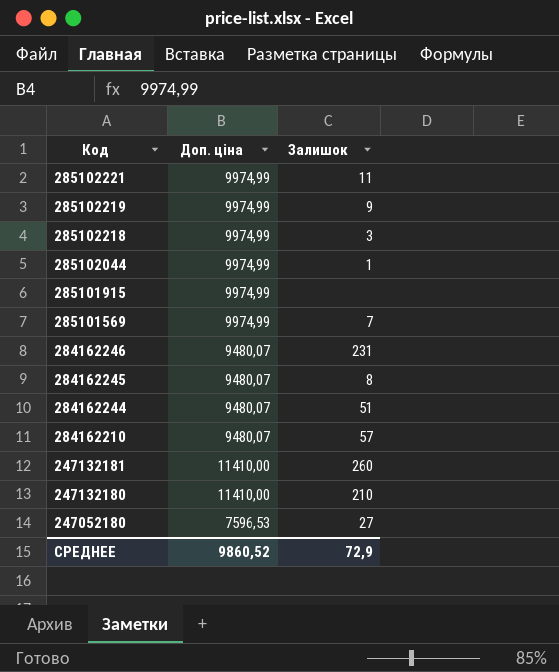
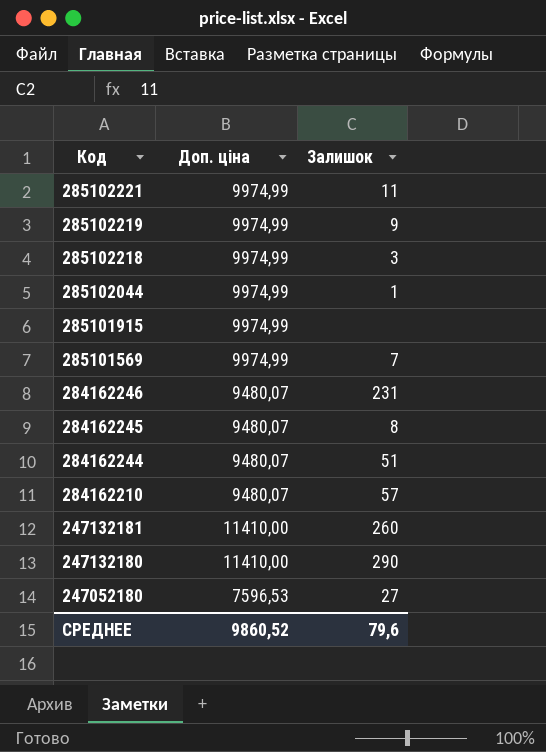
247132180 | Залишок: 210 -> 290
СРЕДНЕЕ | Залишок: 72,9 -> 79,6

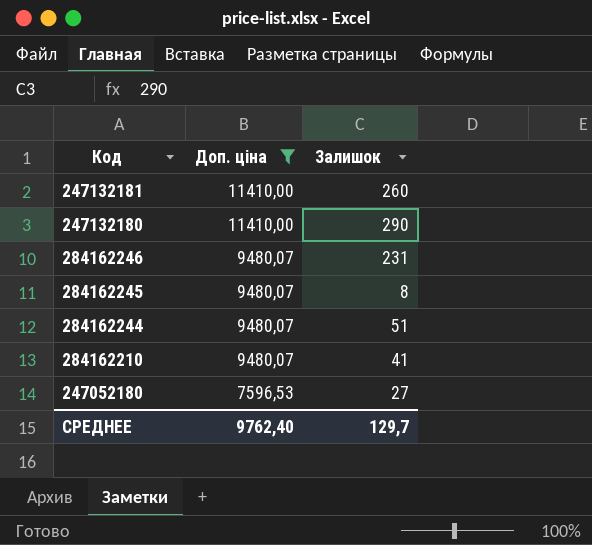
filter: none -> Доп. ціна != 9974,99
row order: Код descending -> Доп. ціна descending
284162210 | Залишок: 57 -> 41
СРЕДНЕЕ | Доп. ціна: 9860,52 -> 9762,40
СРЕДНЕЕ | Залишок: 79,6 -> 129,7

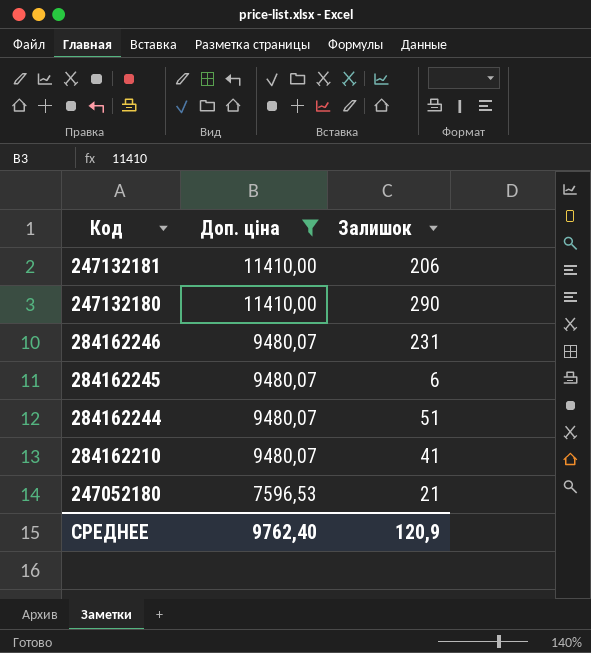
247132181 | Залишок: 260 -> 206
284162245 | Залишок: 8 -> 6
247052180 | Залишок: 27 -> 21
СРЕДНЕЕ | Залишок: 129,7 -> 120,9

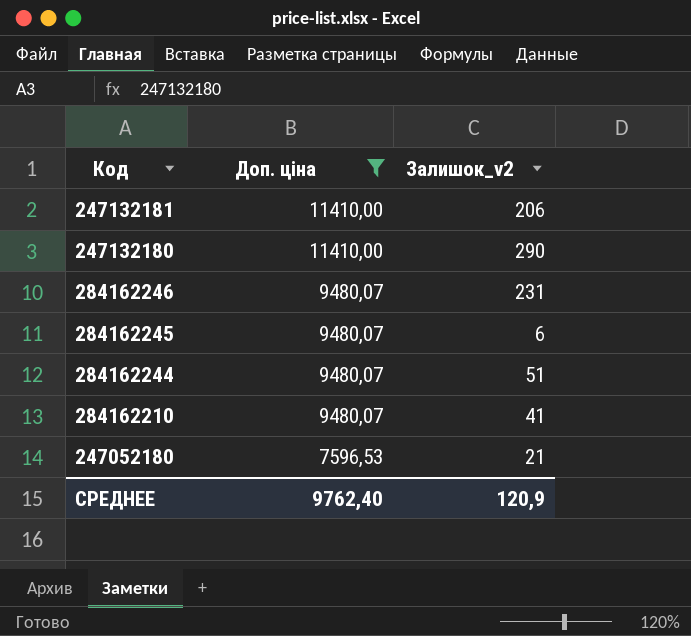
column name: Залишок -> Залишок_v2

